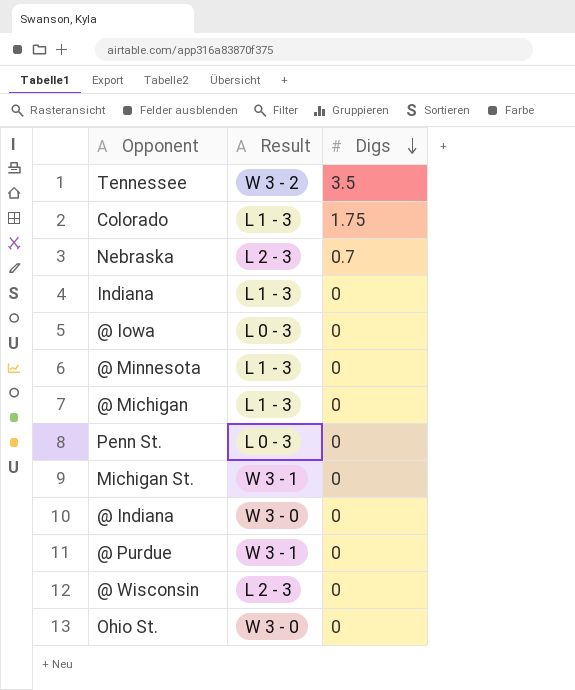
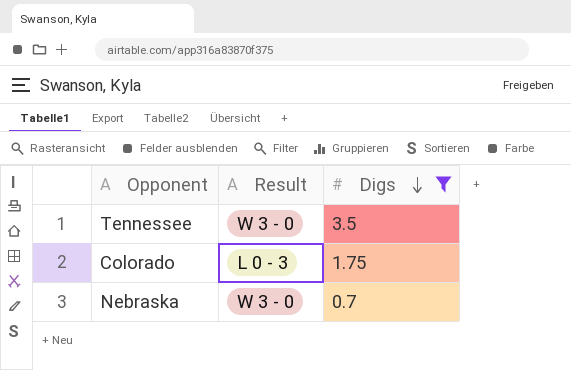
filter: none -> Digs != 0
Tennessee | Result: W 3 - 2 -> W 3 - 0
Colorado | Result: L 1 - 3 -> L 0 - 3
Nebraska | Result: L 2 - 3 -> W 3 - 0

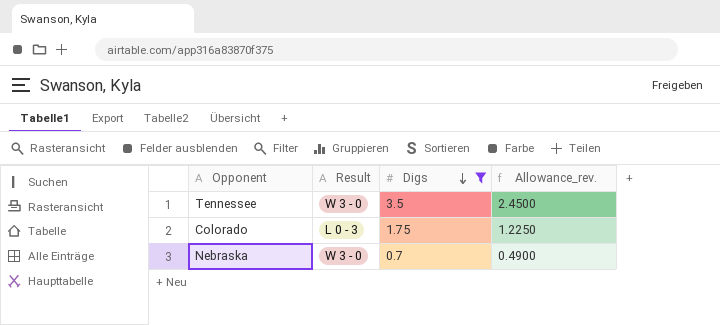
column Allowance_rev. | formula: none -> [Digs] * 0.7

